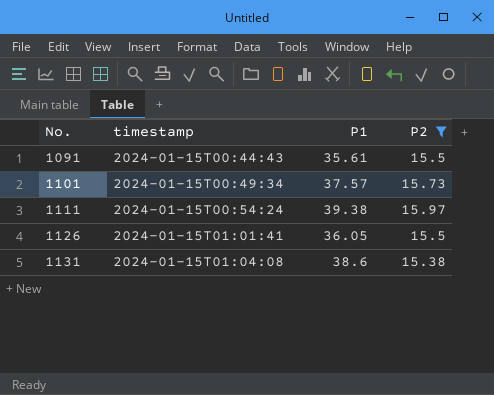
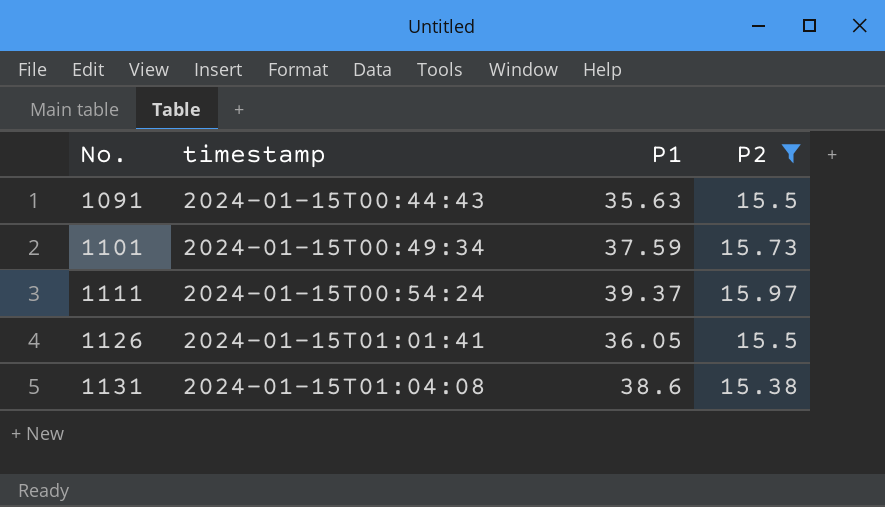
1091 | P1: 35.61 -> 35.63
1101 | P1: 37.57 -> 37.59
1111 | P1: 39.38 -> 39.37

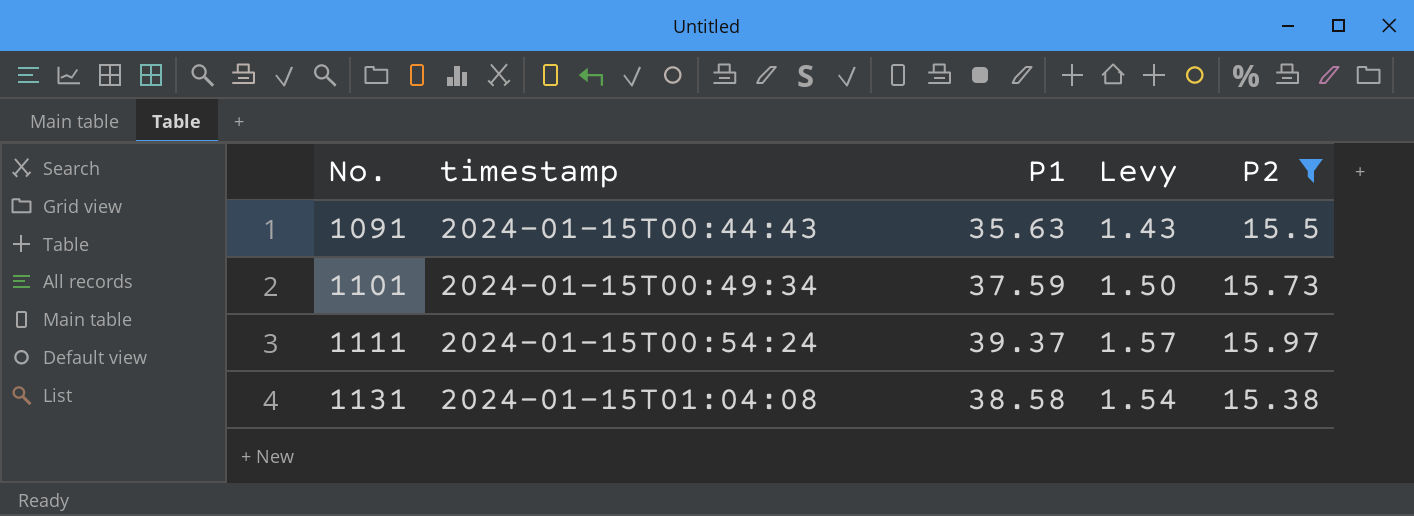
column Levy | formula: none -> [P1] * 0.04
row 1126: 2024-01-15T01:01:41 | 36.05 | 15.5 -> none
1131 | P1: 38.6 -> 38.58

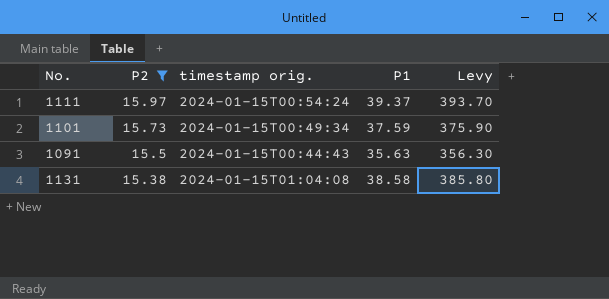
row order: No. ascending -> P2 descending
column P2 | position: 5 -> 2
column name: timestamp -> timestamp orig.
column Levy | formula: [P1] * 0.04 -> [P1] * 10

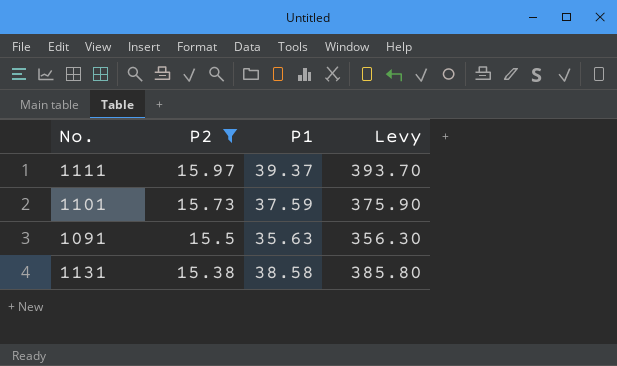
column timestamp orig. | position: 3 -> none

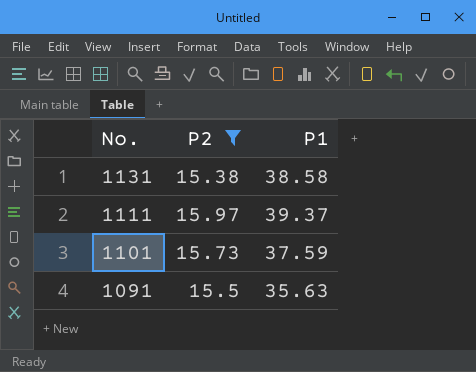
row order: P2 descending -> No. descending
column Levy | formula: [P1] * 10 -> none

